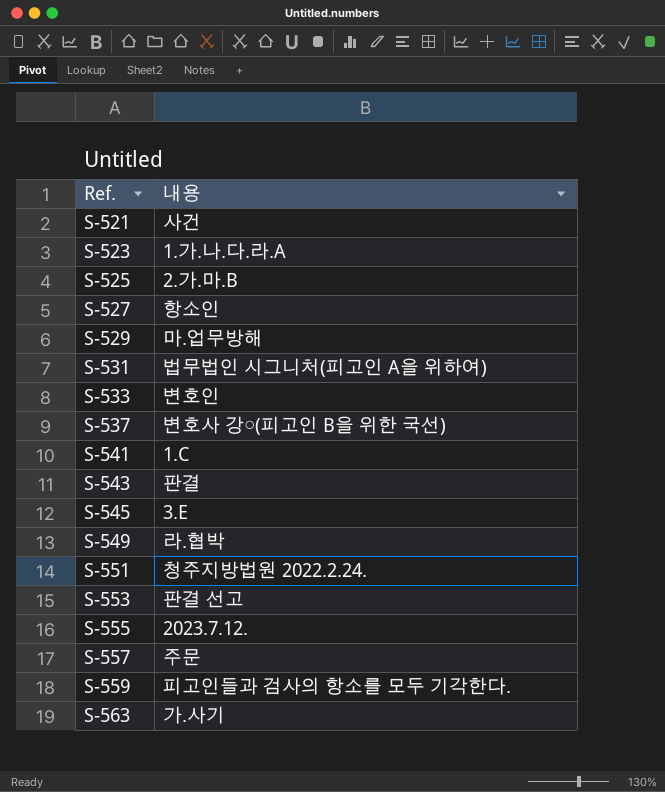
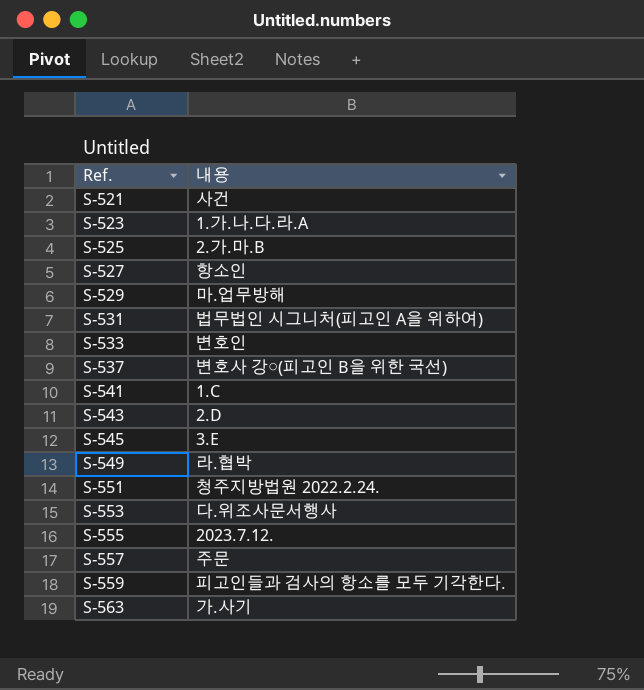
S-543 | 내용: 판결 -> 2.D
S-553 | 내용: 판결 선고 -> 다.위조사문서행사

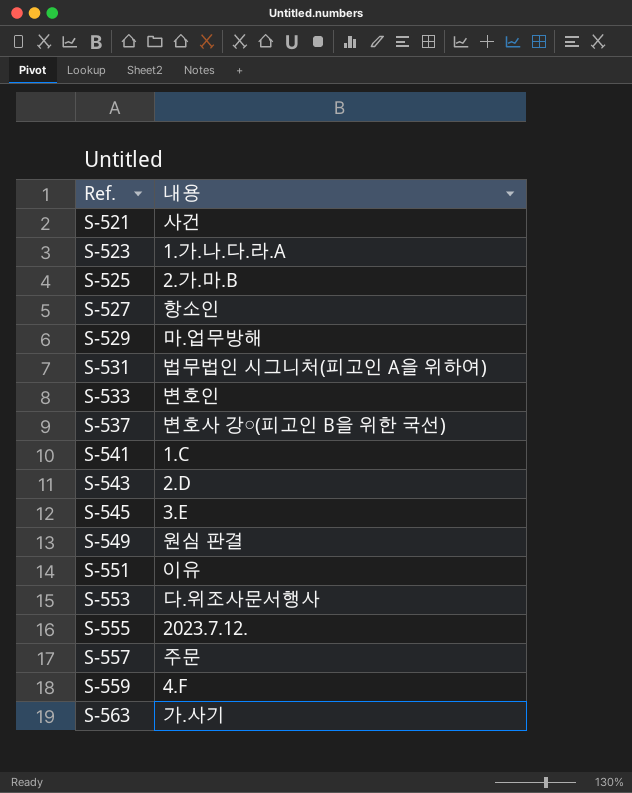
S-549 | 내용: 라.협박 -> 원심 판결
S-551 | 내용: 청주지방법원 2022.2.24. -> 이유
S-559 | 내용: 피고인들과 검사의 항소를 모두 기각한다. -> 4.F

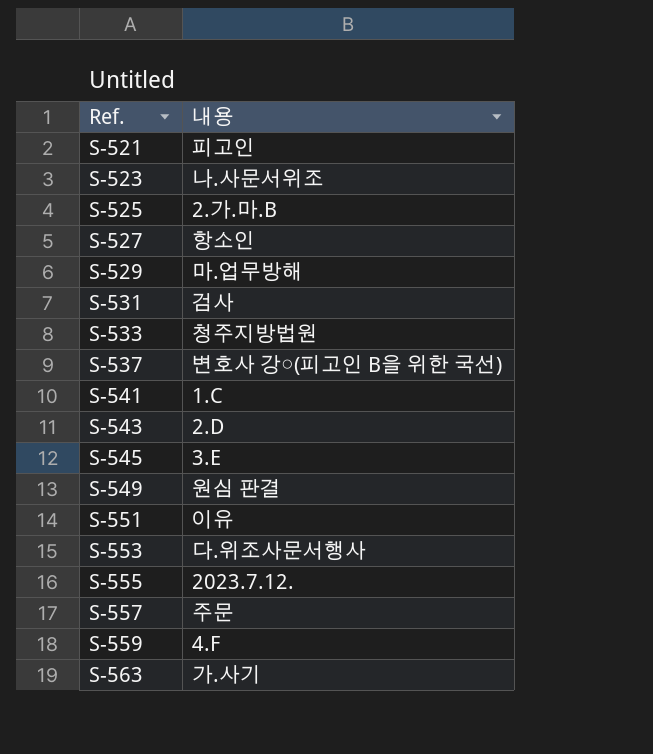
S-521 | 내용: 사건 -> 피고인
S-523 | 내용: 1.가.나.다.라.A -> 나.사문서위조
S-531 | 내용: 법무법인 시그니처(피고인 A을 위하여) -> 검사
S-533 | 내용: 변호인 -> 청주지방법원

